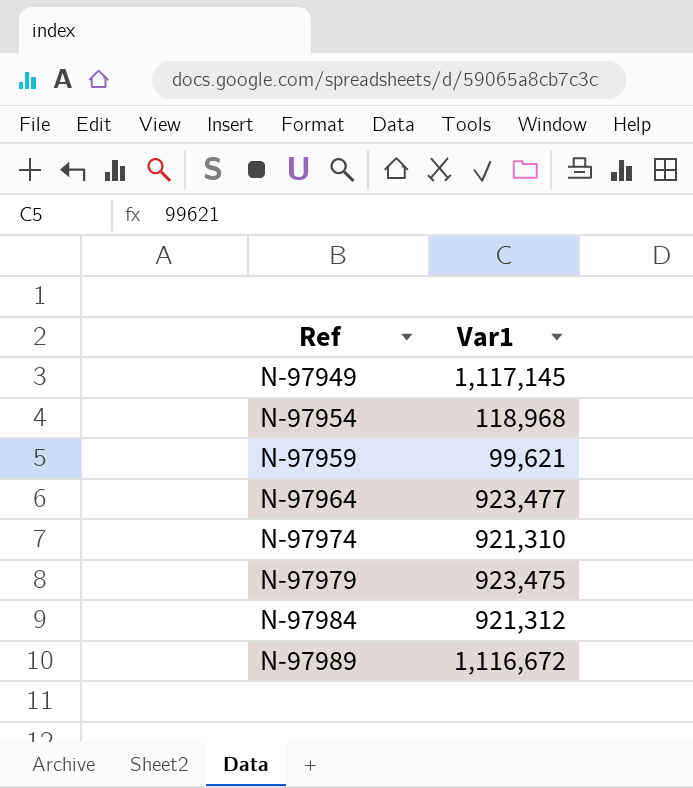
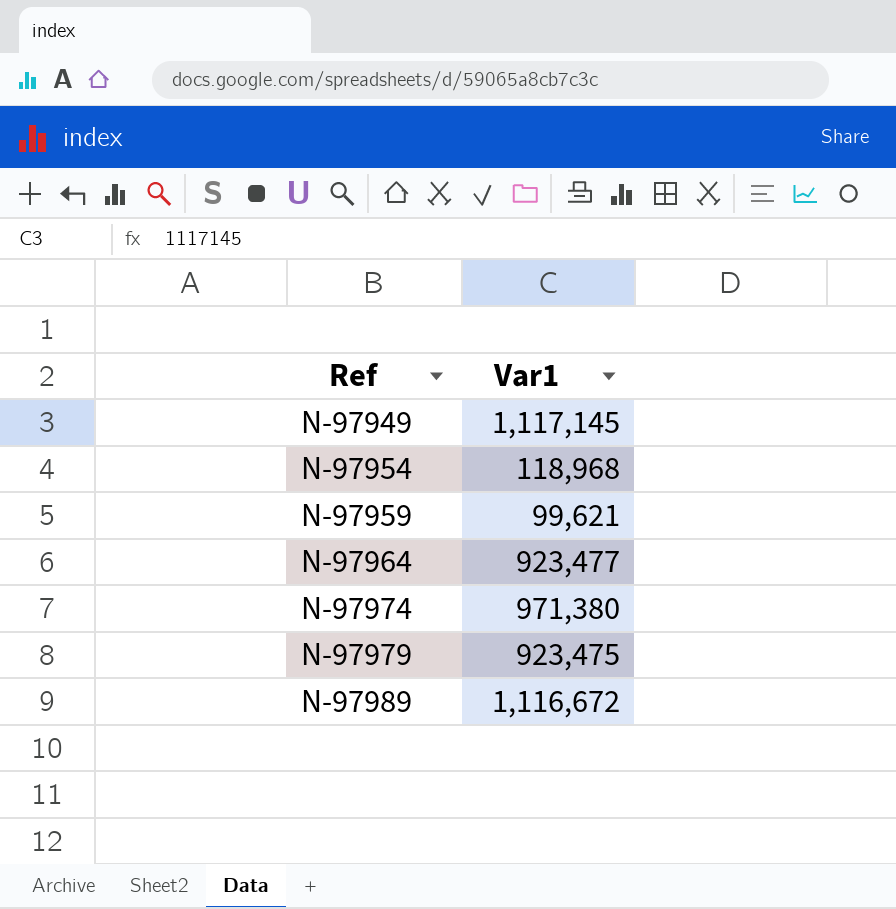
row N-97984: 921,312 -> none
N-97974 | Var1: 921,310 -> 971,380

